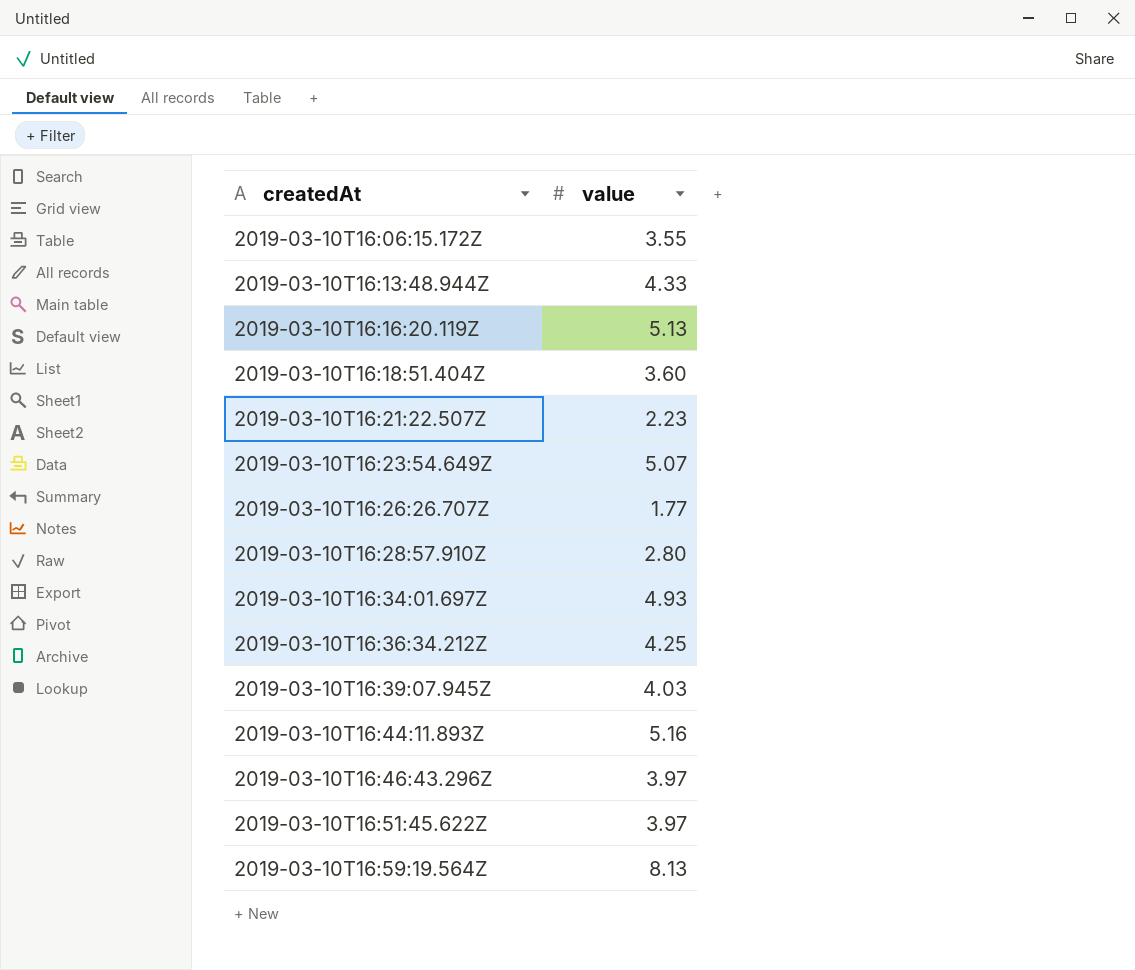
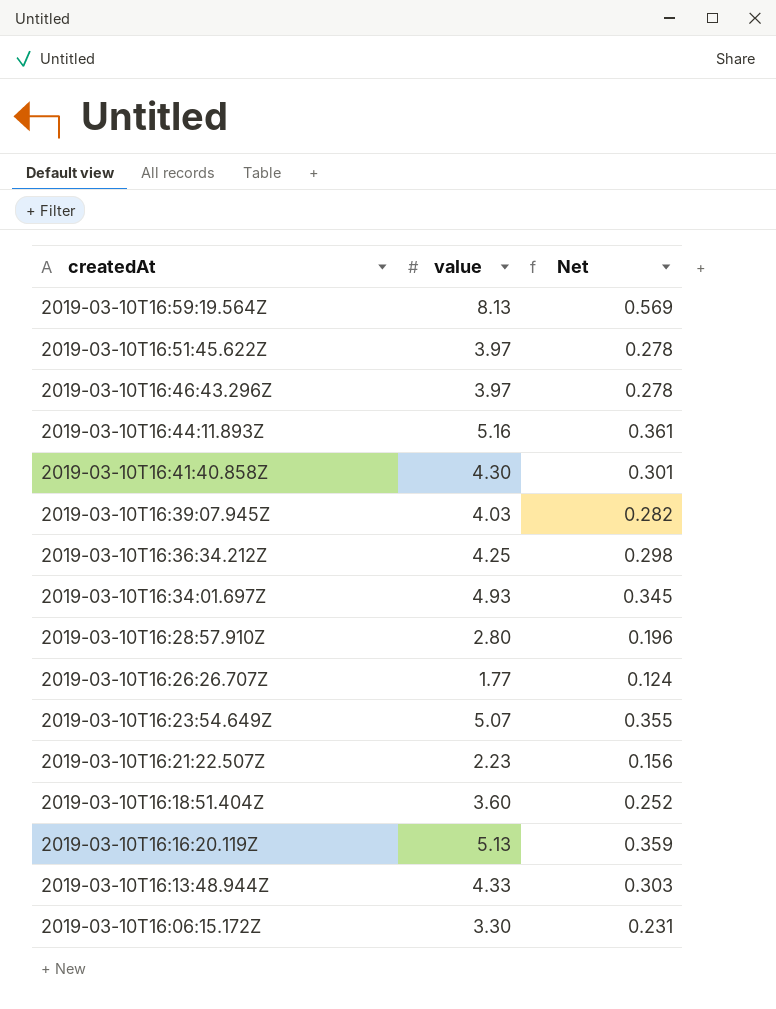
row order: createdAt ascending -> createdAt descending
column Net | formula: none -> [value] * 0.07
row 2019-03-10T16:41:40.858Z: none -> 4.30 | 0.301
2019-03-10T16:06:15.172Z | value: 3.55 -> 3.30

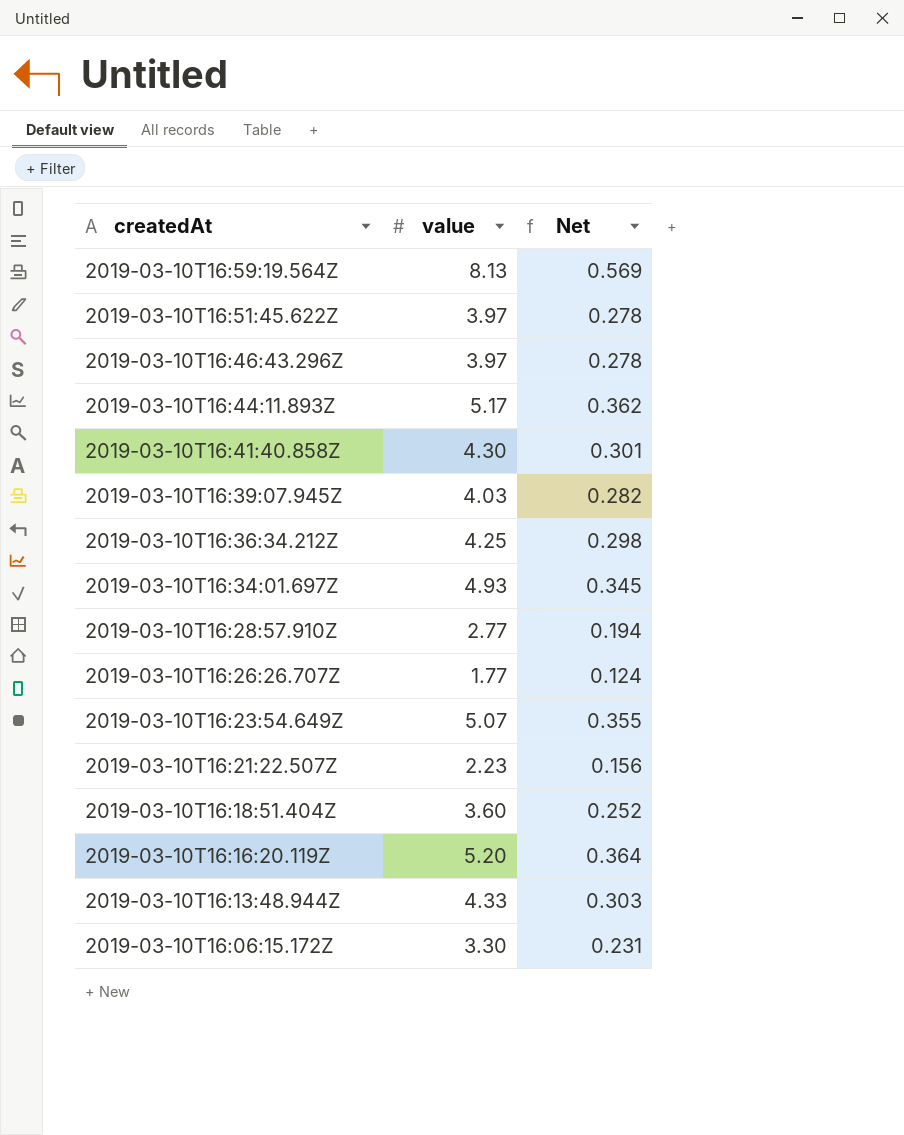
2019-03-10T16:44:11.893Z | value: 5.16 -> 5.17
2019-03-10T16:44:11.893Z | Net: 0.361 -> 0.362
2019-03-10T16:28:57.910Z | value: 2.80 -> 2.77
2019-03-10T16:28:57.910Z | Net: 0.196 -> 0.194
2019-03-10T16:16:20.119Z | value: 5.13 -> 5.20
2019-03-10T16:16:20.119Z | Net: 0.359 -> 0.364

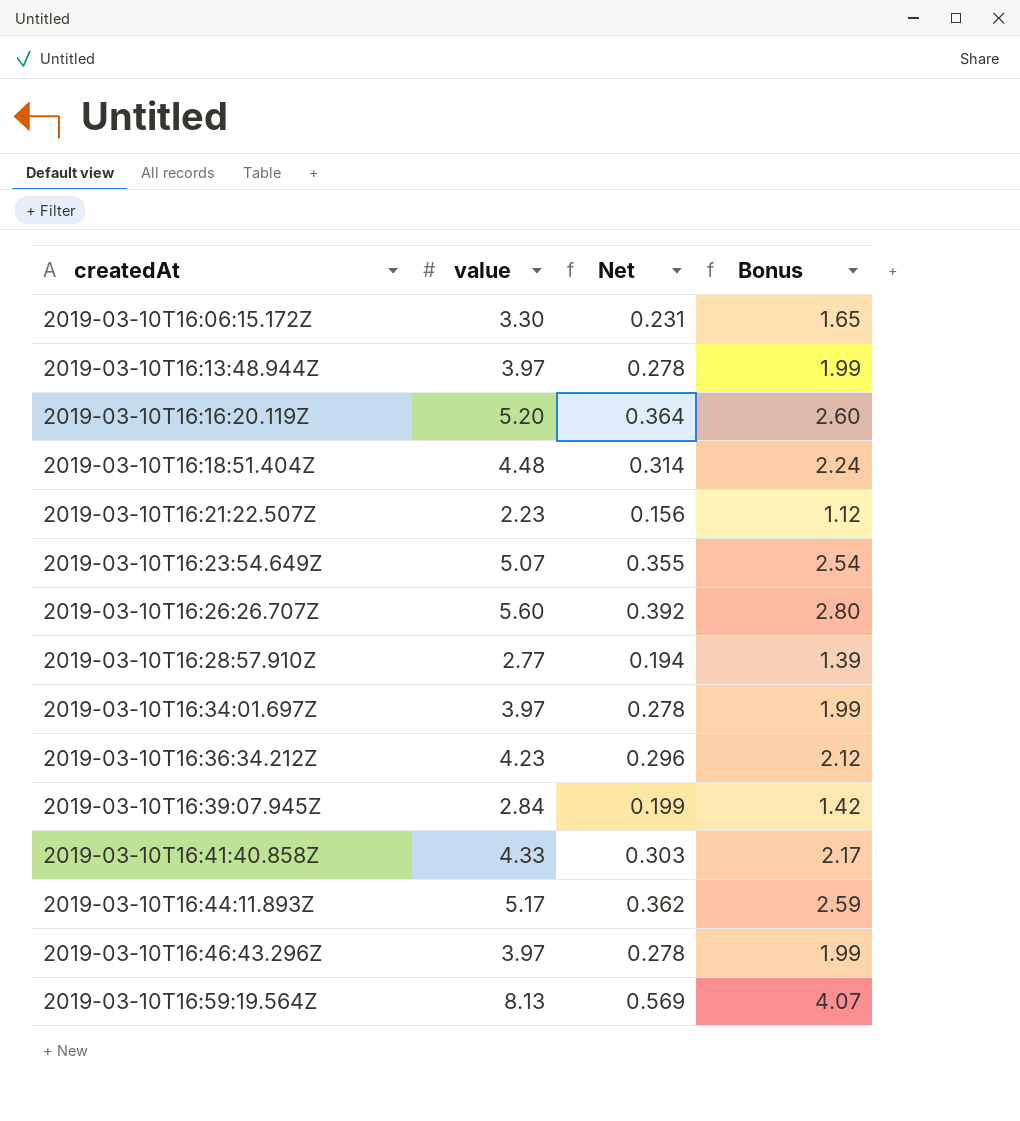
row order: createdAt descending -> createdAt ascending
column Bonus | formula: none -> [value] * 0.5
row 2019-03-10T16:51:45.622Z: 3.97 | 0.278 -> none
2019-03-10T16:13:48.944Z | value: 4.33 -> 3.97
2019-03-10T16:13:48.944Z | Net: 0.303 -> 0.278
2019-03-10T16:18:51.404Z | value: 3.60 -> 4.48
2019-03-10T16:18:51.404Z | Net: 0.252 -> 0.314
2019-03-10T16:26:26.707Z | value: 1.77 -> 5.60
2019-03-10T16:26:26.707Z | Net: 0.124 -> 0.392
2019-03-10T16:34:01.697Z | value: 4.93 -> 3.97
2019-03-10T16:34:01.697Z | Net: 0.345 -> 0.278
2019-03-10T16:36:34.212Z | value: 4.25 -> 4.23
2019-03-10T16:36:34.212Z | Net: 0.298 -> 0.296
2019-03-10T16:39:07.945Z | value: 4.03 -> 2.84
2019-03-10T16:39:07.945Z | Net: 0.282 -> 0.199
2019-03-10T16:41:40.858Z | value: 4.30 -> 4.33
2019-03-10T16:41:40.858Z | Net: 0.301 -> 0.303

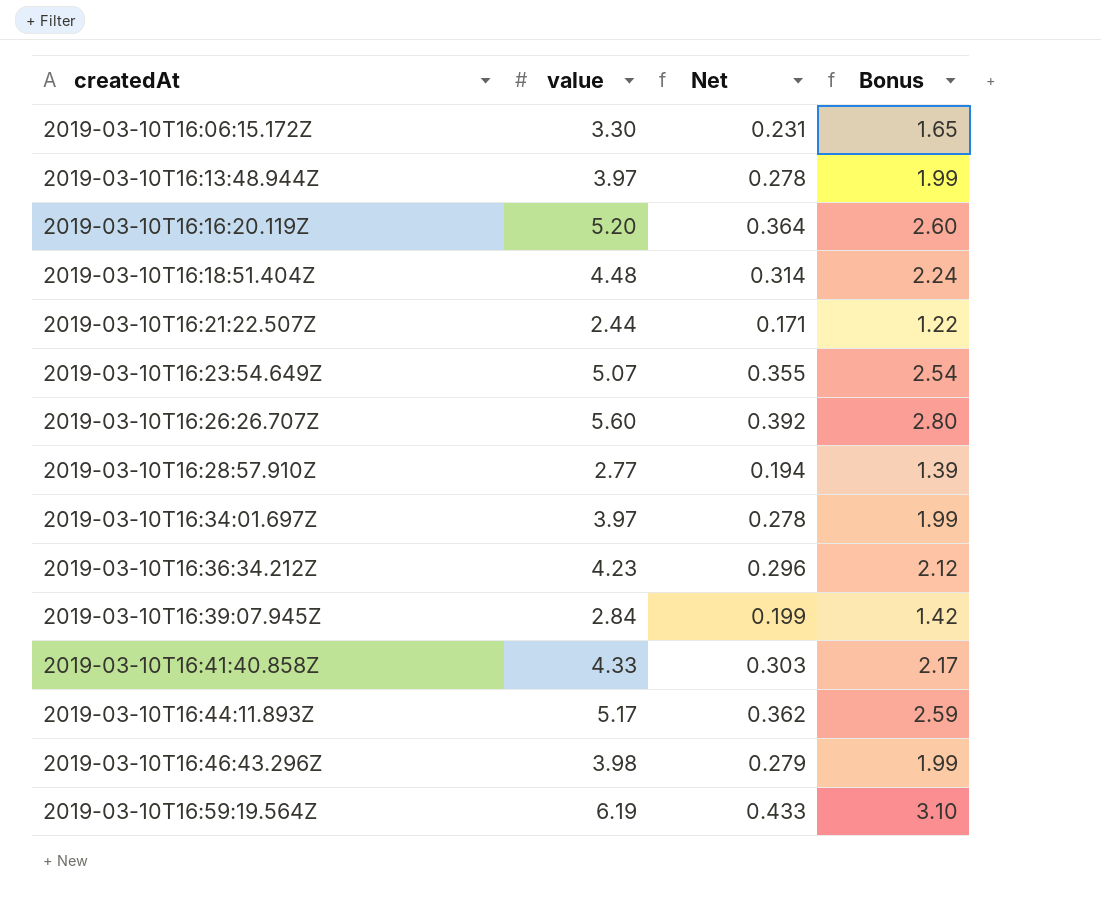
2019-03-10T16:21:22.507Z | value: 2.23 -> 2.44
2019-03-10T16:21:22.507Z | Net: 0.156 -> 0.171
2019-03-10T16:21:22.507Z | Bonus: 1.12 -> 1.22
2019-03-10T16:46:43.296Z | value: 3.97 -> 3.98
2019-03-10T16:46:43.296Z | Net: 0.278 -> 0.279
2019-03-10T16:59:19.564Z | value: 8.13 -> 6.19
2019-03-10T16:59:19.564Z | Net: 0.569 -> 0.433
2019-03-10T16:59:19.564Z | Bonus: 4.07 -> 3.10

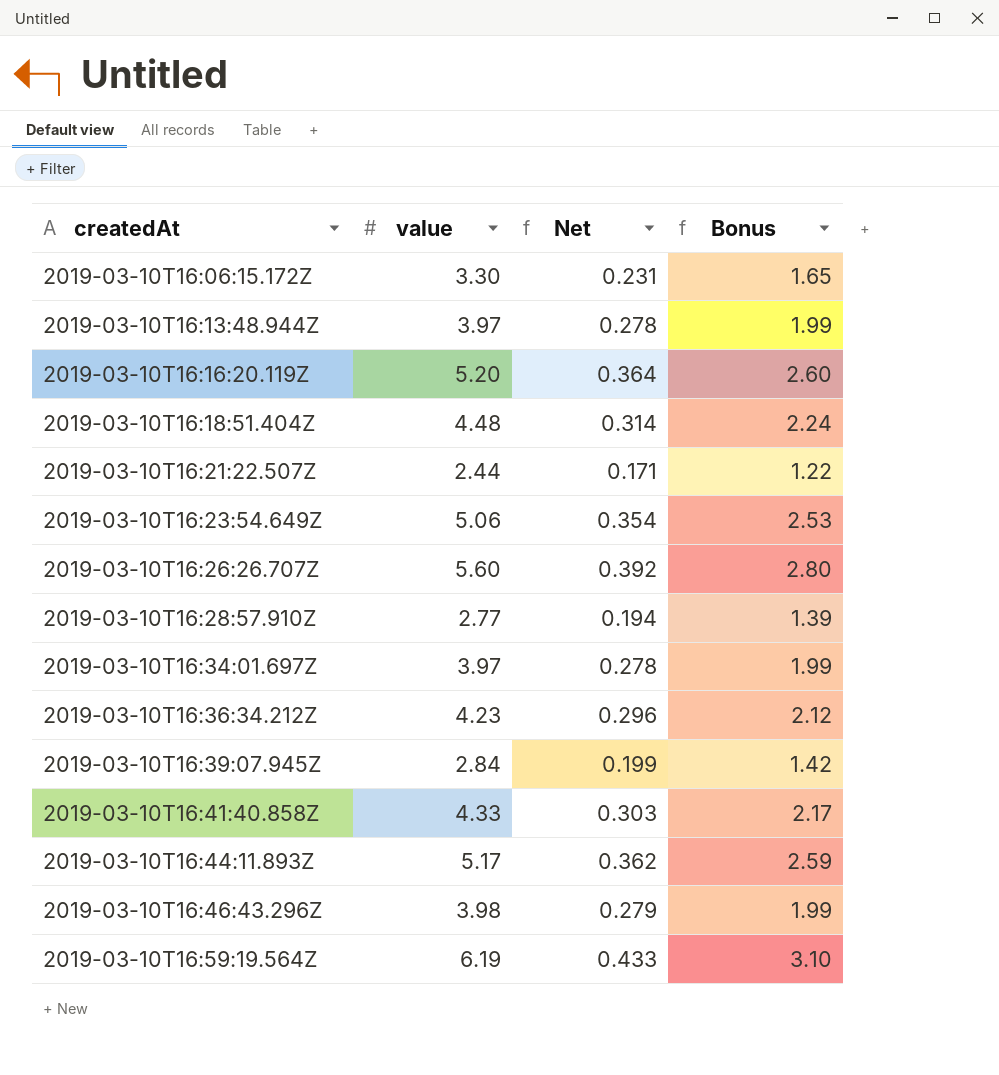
2019-03-10T16:23:54.649Z | value: 5.07 -> 5.06
2019-03-10T16:23:54.649Z | Net: 0.355 -> 0.354
2019-03-10T16:23:54.649Z | Bonus: 2.54 -> 2.53

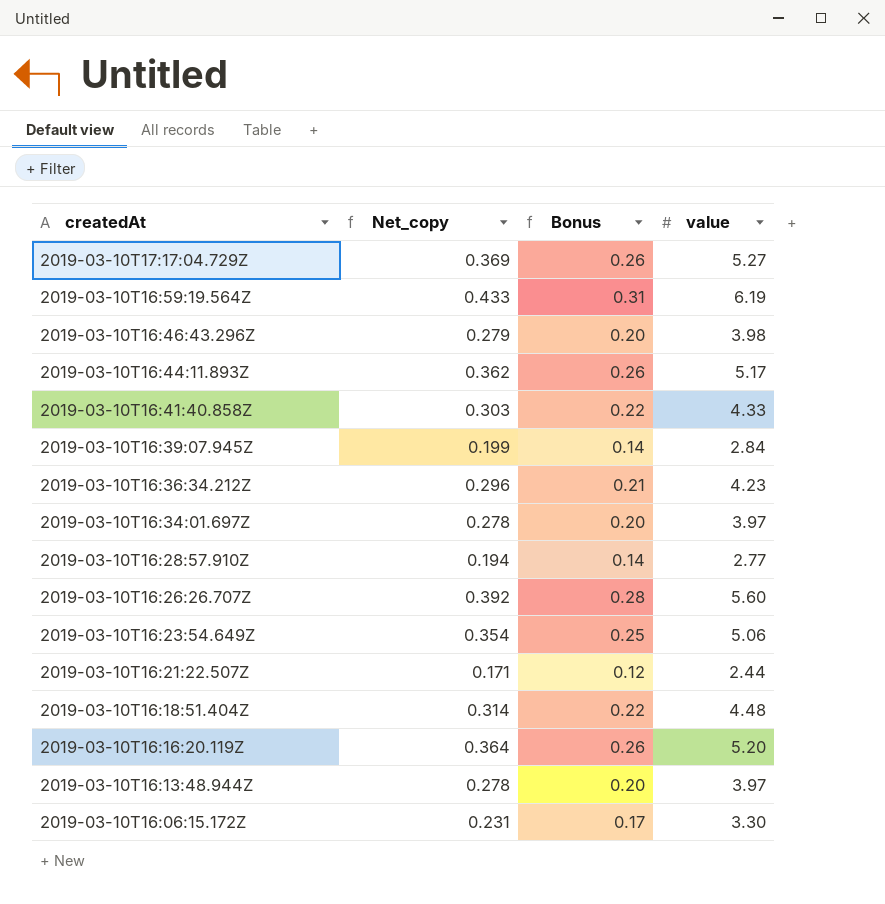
row order: createdAt ascending -> createdAt descending
column name: Net -> Net_copy
column Bonus | formula: [value] * 0.5 -> [value] * 0.05
column value | position: 2 -> 4
row 2019-03-10T17:17:04.729Z: none -> 0.369 | 0.26 | 5.27

